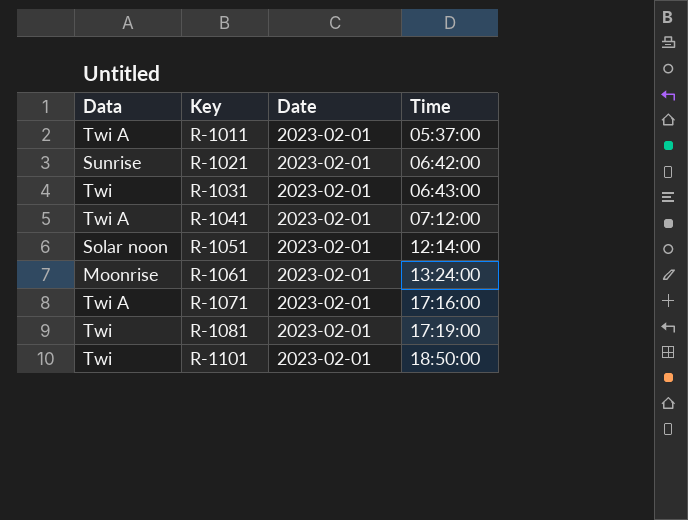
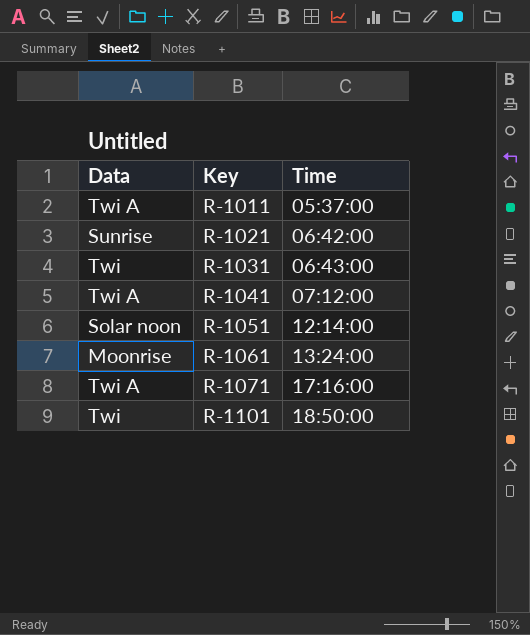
column Date | position: 3 -> none
row R-1081: Twi | 2023-02-01 | 17:19:00 -> none

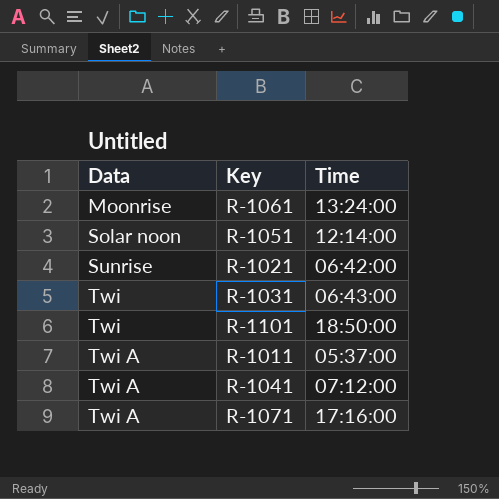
row order: Key ascending -> Data ascending

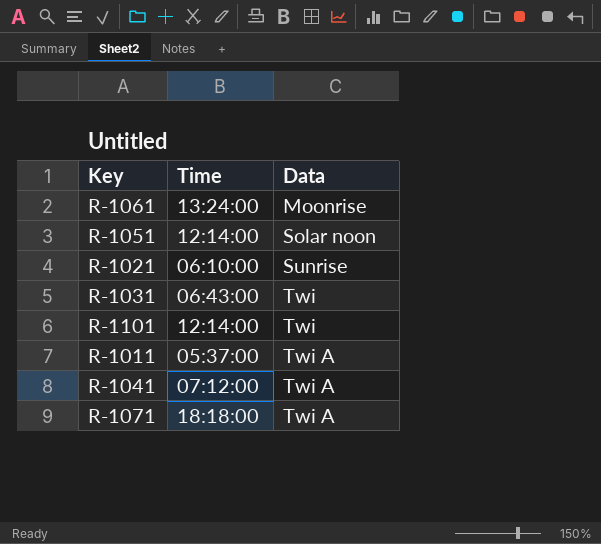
column Data | position: 1 -> 3
R-1021 | Time: 06:42:00 -> 06:10:00
R-1101 | Time: 18:50:00 -> 12:14:00
R-1071 | Time: 17:16:00 -> 18:18:00

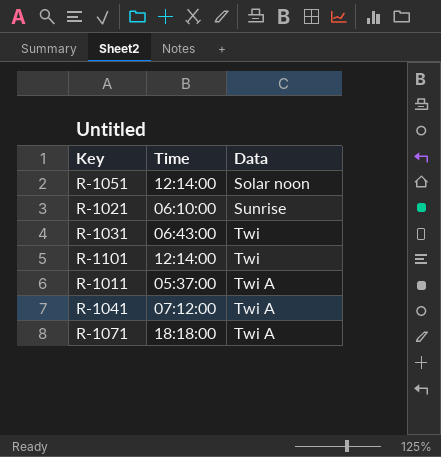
row R-1061: 13:24:00 | Moonrise -> none

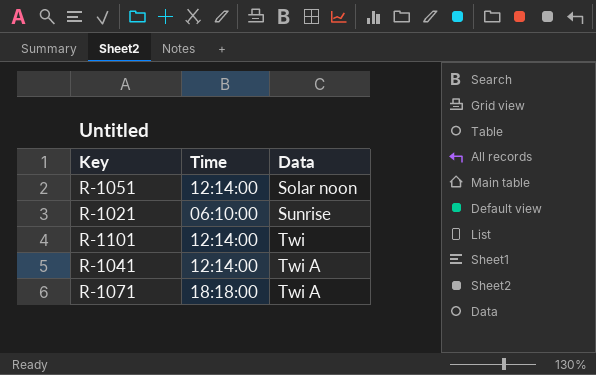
row R-1031: 06:43:00 | Twi -> none
row R-1011: 05:37:00 | Twi A -> none
R-1041 | Time: 07:12:00 -> 12:14:00

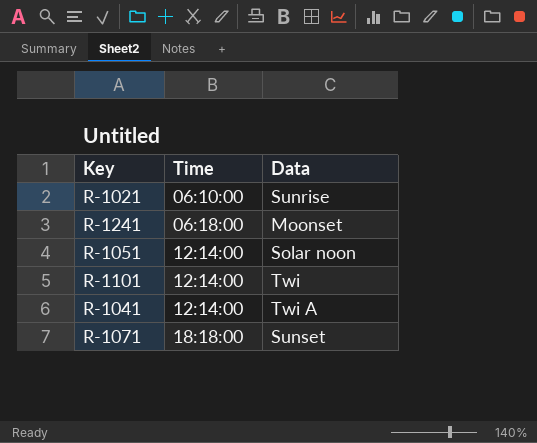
row order: Data ascending -> Time ascending
row R-1241: none -> 06:18:00 | Moonset
R-1071 | Data: Twi A -> Sunset

